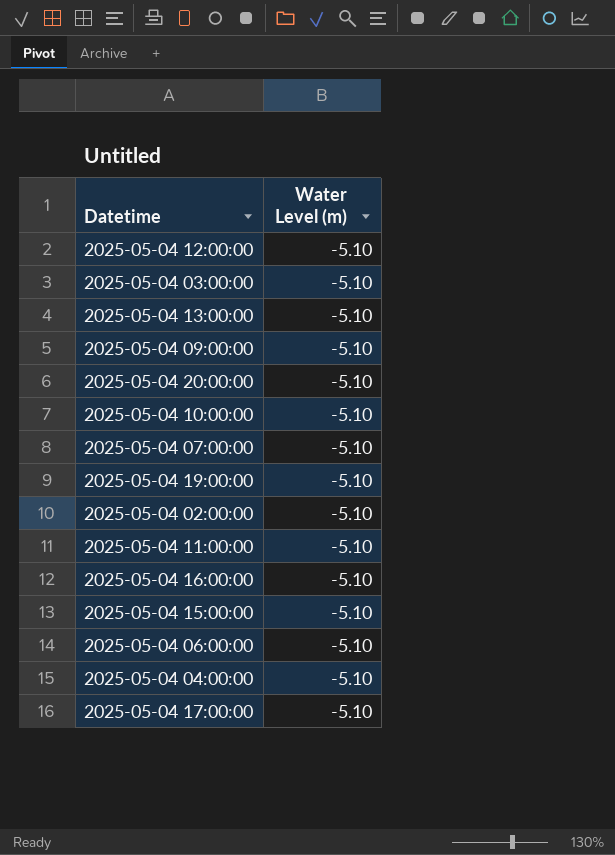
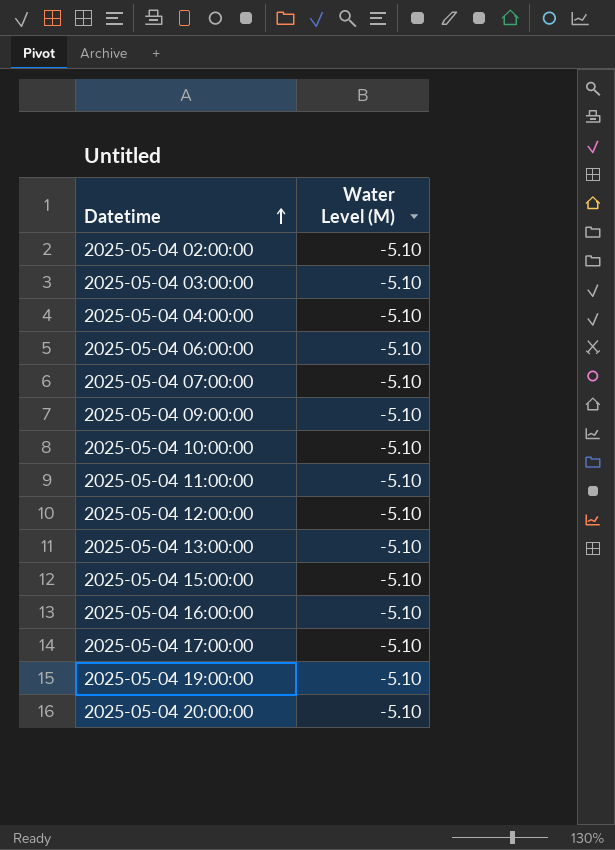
row order: none -> Datetime ascending
column name: Water Level (m) -> Water Level (M)

